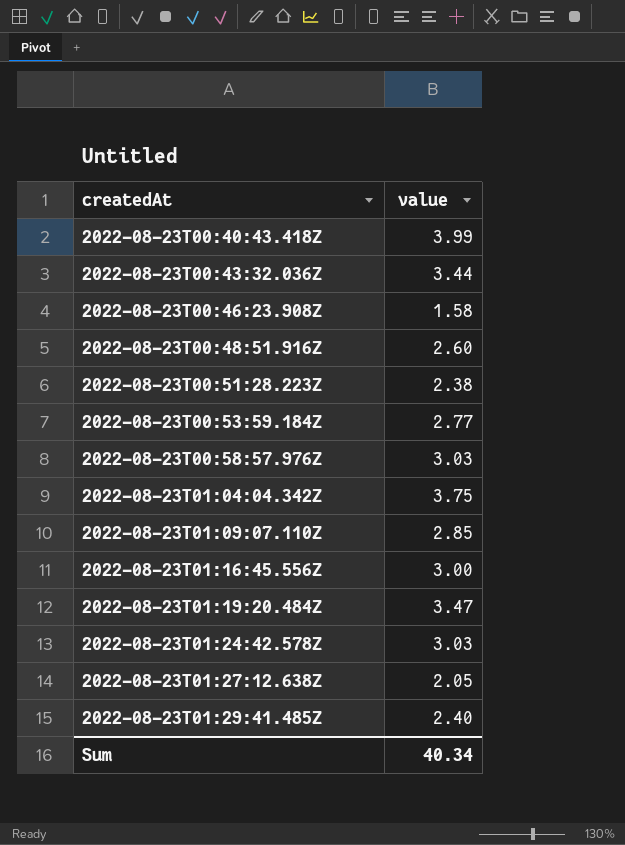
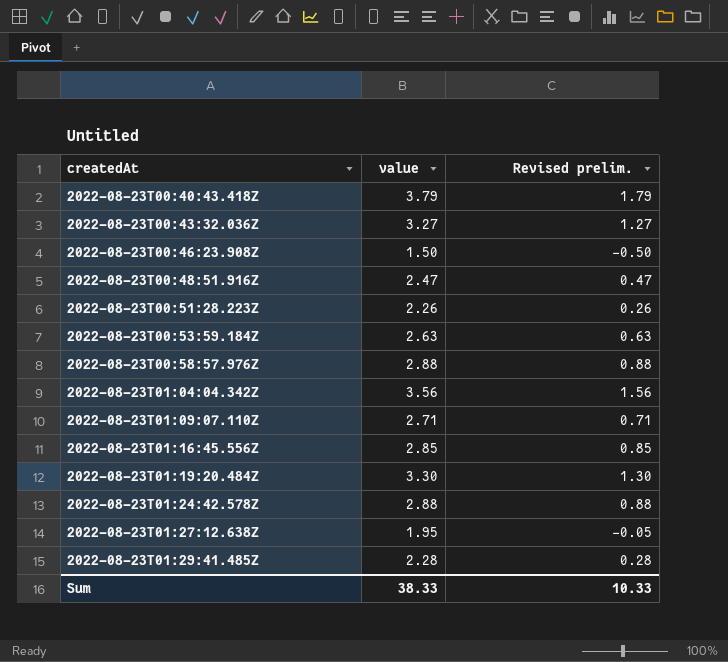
column Revised prelim. | formula: none -> [value] - 2
2022-08-23T00:40:43.418Z | value: 3.99 -> 3.79
2022-08-23T00:43:32.036Z | value: 3.44 -> 3.27
2022-08-23T00:46:23.908Z | value: 1.58 -> 1.50
2022-08-23T00:48:51.916Z | value: 2.60 -> 2.47
2022-08-23T00:51:28.223Z | value: 2.38 -> 2.26
2022-08-23T00:53:59.184Z | value: 2.77 -> 2.63
2022-08-23T00:58:57.976Z | value: 3.03 -> 2.88
2022-08-23T01:04:04.342Z | value: 3.75 -> 3.56
2022-08-23T01:09:07.110Z | value: 2.85 -> 2.71
2022-08-23T01:16:45.556Z | value: 3.00 -> 2.85
2022-08-23T01:19:20.484Z | value: 3.47 -> 3.30
2022-08-23T01:24:42.578Z | value: 3.03 -> 2.88
2022-08-23T01:27:12.638Z | value: 2.05 -> 1.95
2022-08-23T01:29:41.485Z | value: 2.40 -> 2.28
Sum | value: 40.34 -> 38.33

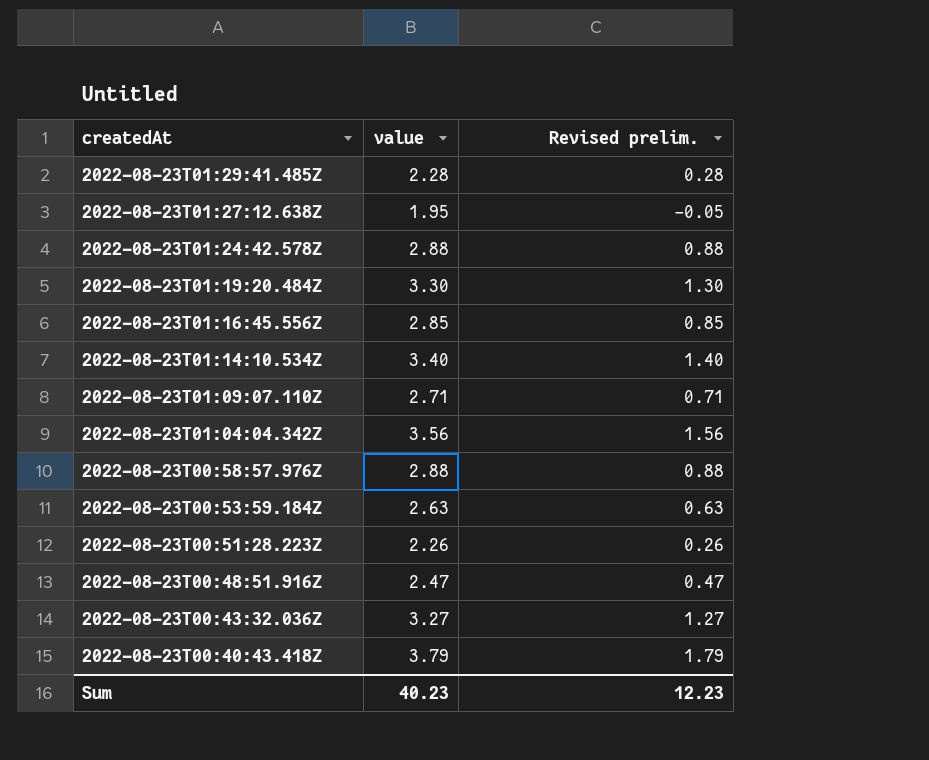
row order: createdAt ascending -> createdAt descending
row 2022-08-23T00:46:23.908Z: 1.50 | -0.50 -> none
row 2022-08-23T01:14:10.534Z: none -> 3.40 | 1.40
Sum | value: 38.33 -> 40.23
Sum | Revised prelim.: 10.33 -> 12.23

